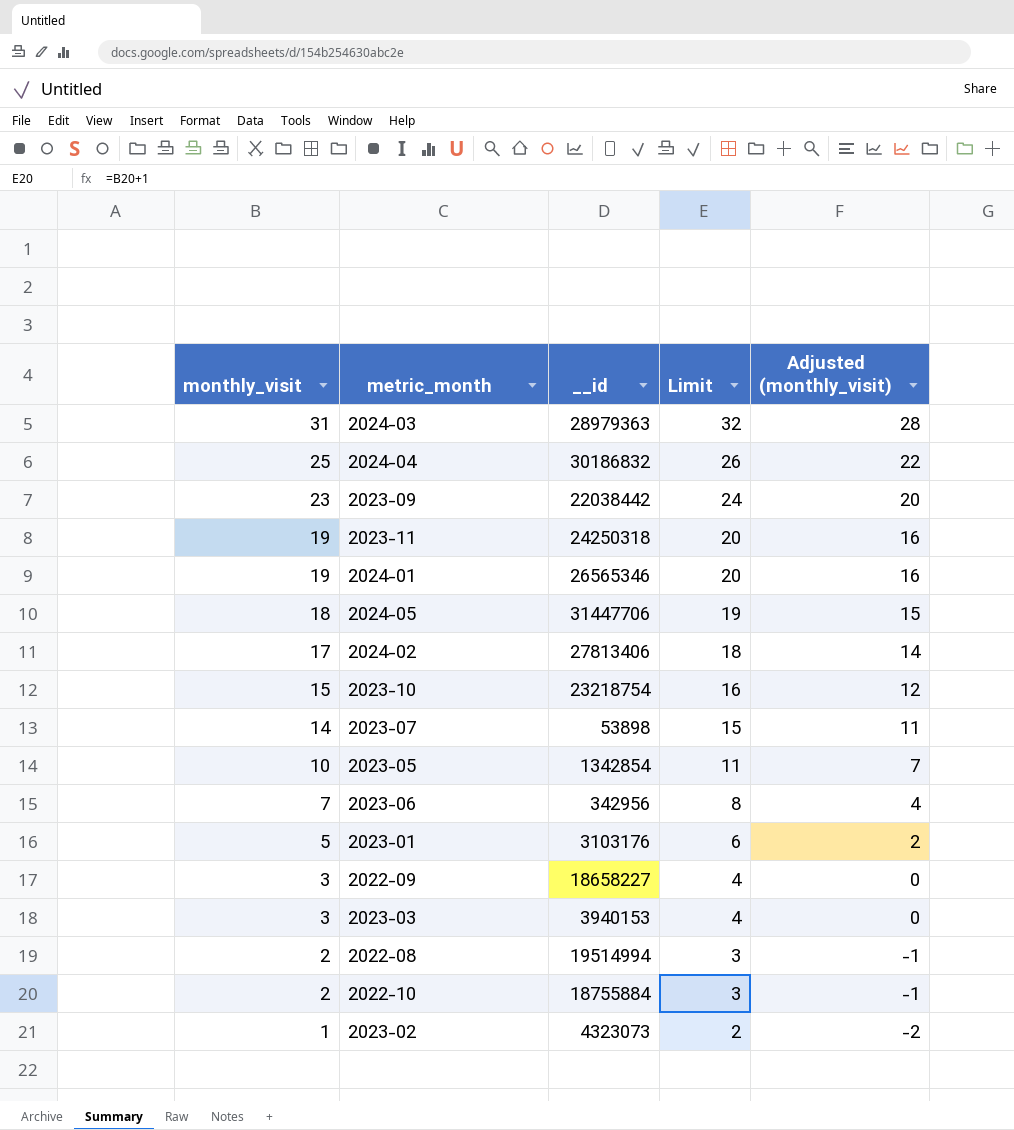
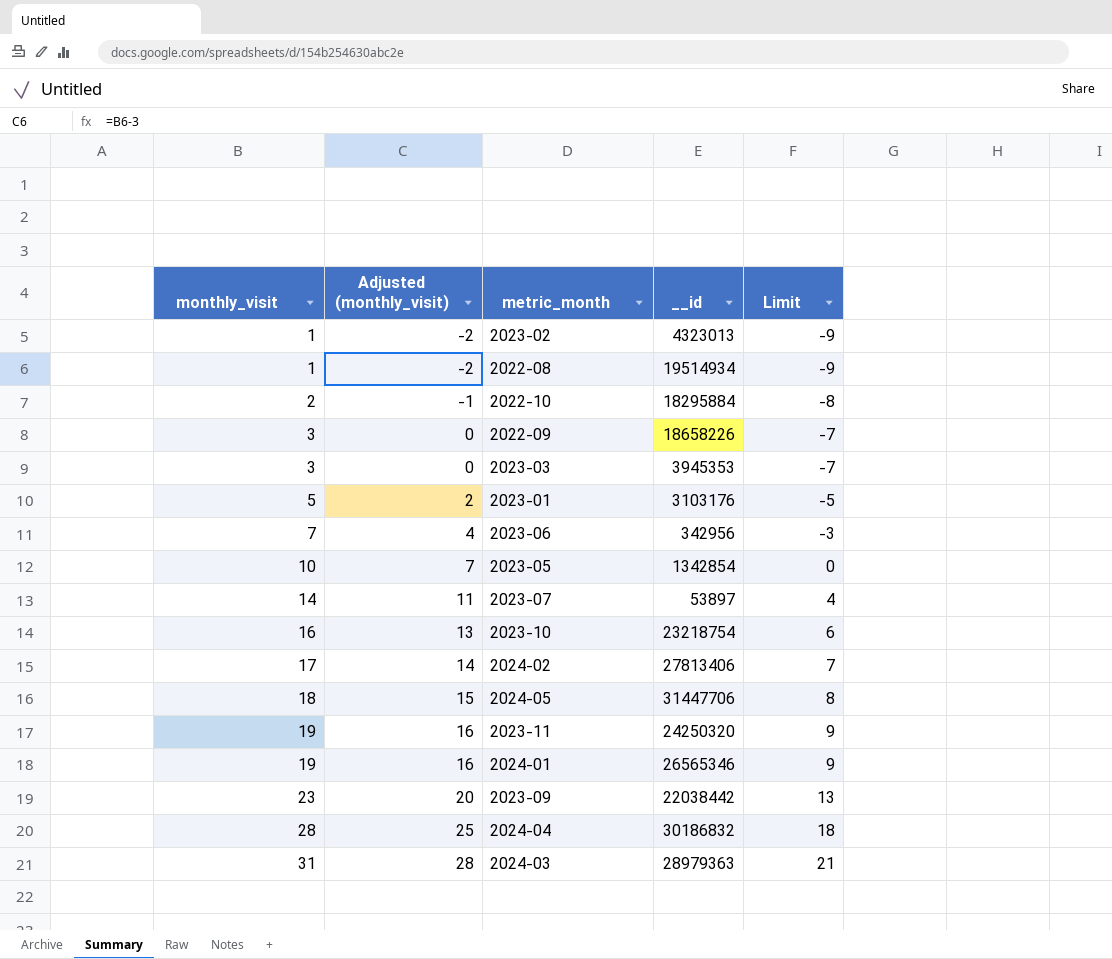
row order: monthly_visit descending -> monthly_visit ascending
column Adjusted (monthly_visit) | position: 5 -> 2
column Limit | formula: [monthly_visit] + 1 -> [monthly_visit] - 10
2023-02 | __id: 4323073 -> 4323013
2022-08 | monthly_visit: 2 -> 1
2022-08 | Adjusted (monthly_visit): -1 -> -2
2022-08 | __id: 19514994 -> 19514934
2022-10 | __id: 18755884 -> 18295884
2022-09 | __id: 18658227 -> 18658226
2023-03 | __id: 3940153 -> 3945353
2023-07 | __id: 53898 -> 53897
2023-10 | monthly_visit: 15 -> 16
2023-10 | Adjusted (monthly_visit): 12 -> 13
2023-11 | __id: 24250318 -> 24250320
2024-04 | monthly_visit: 25 -> 28
2024-04 | Adjusted (monthly_visit): 22 -> 25

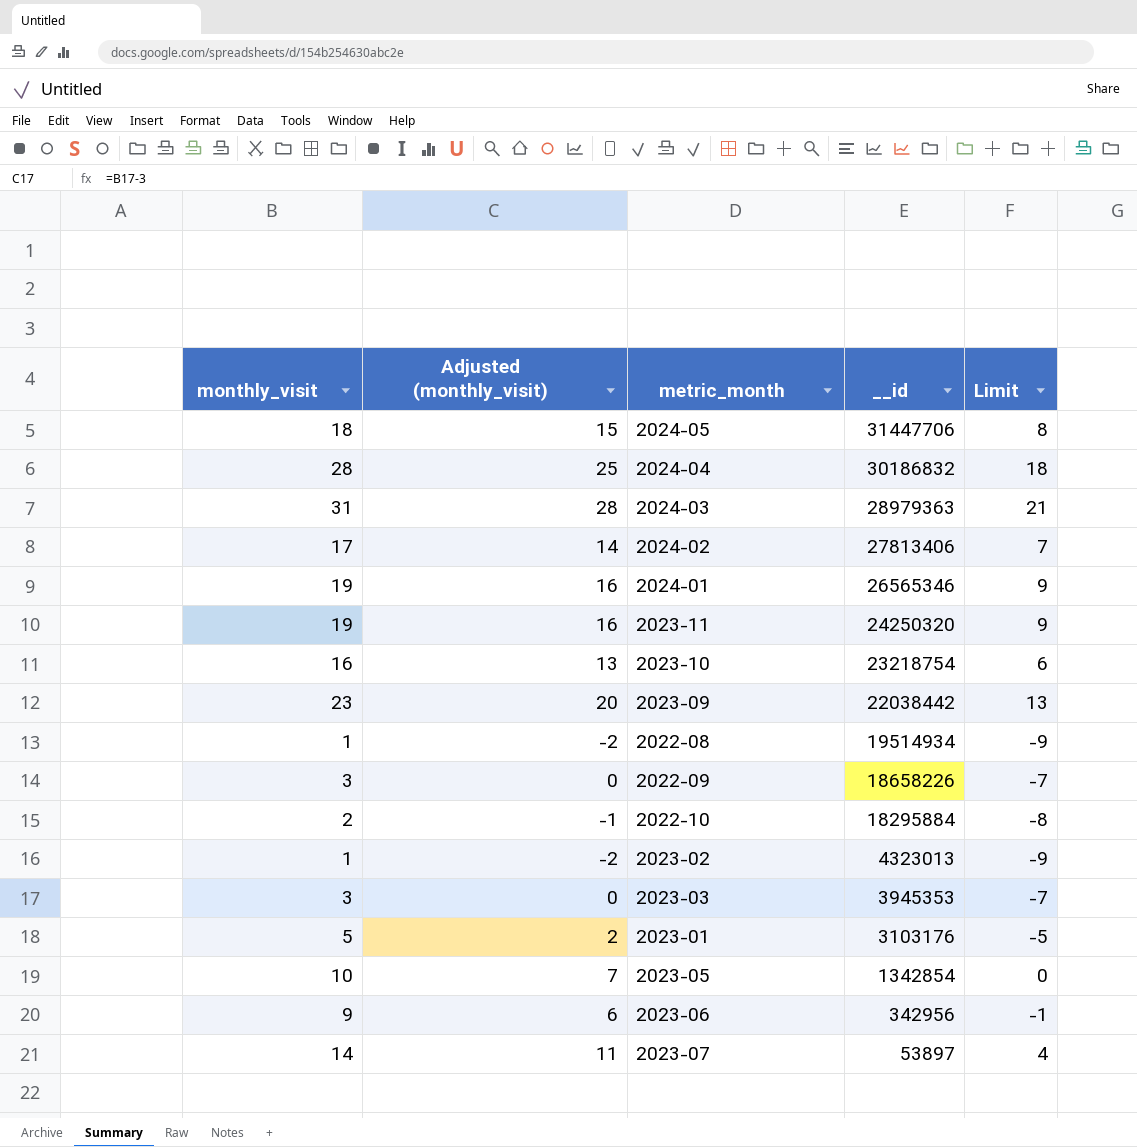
row order: monthly_visit ascending -> __id descending
2023-06 | monthly_visit: 7 -> 9
2023-06 | Adjusted (monthly_visit): 4 -> 6
2023-06 | Limit: -3 -> -1

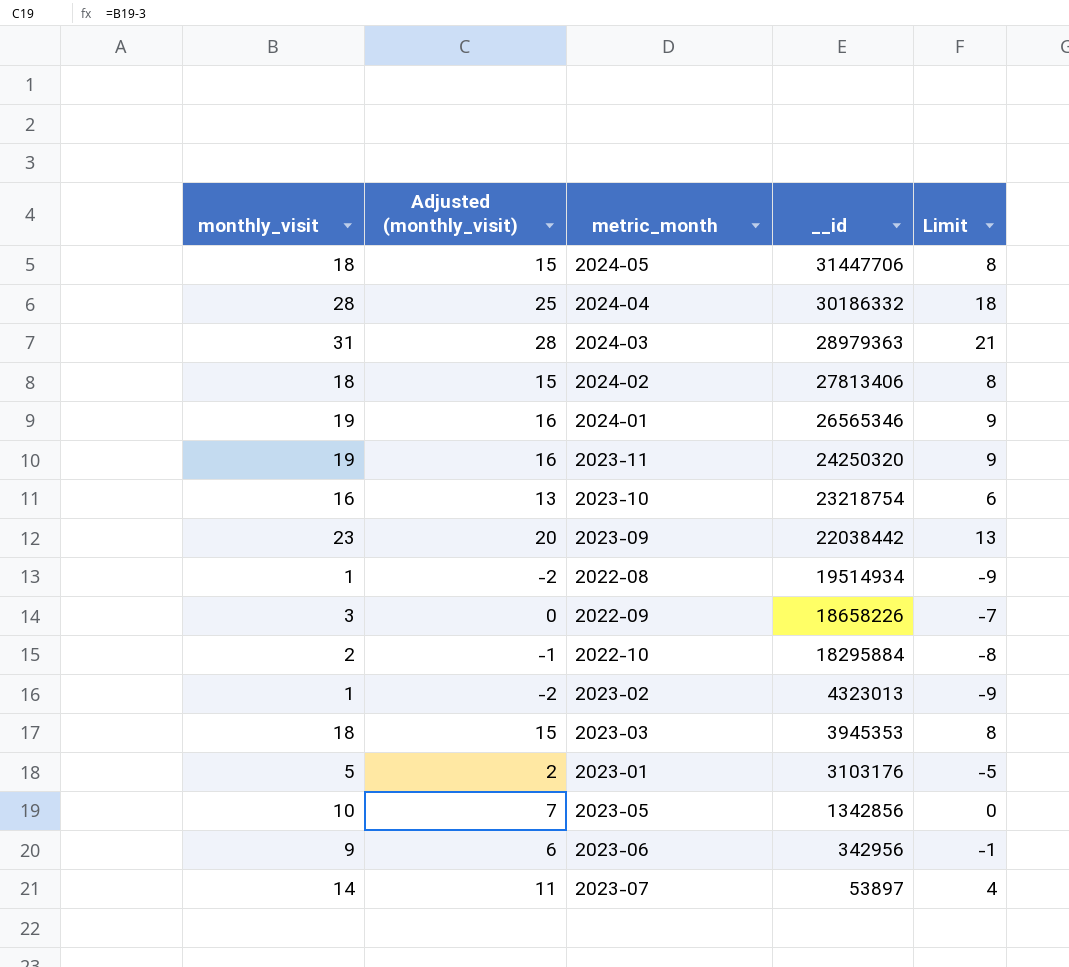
2024-04 | __id: 30186832 -> 30186332
2024-02 | monthly_visit: 17 -> 18
2024-02 | Adjusted (monthly_visit): 14 -> 15
2024-02 | Limit: 7 -> 8
2023-03 | monthly_visit: 3 -> 18
2023-03 | Adjusted (monthly_visit): 0 -> 15
2023-03 | Limit: -7 -> 8
2023-05 | __id: 1342854 -> 1342856

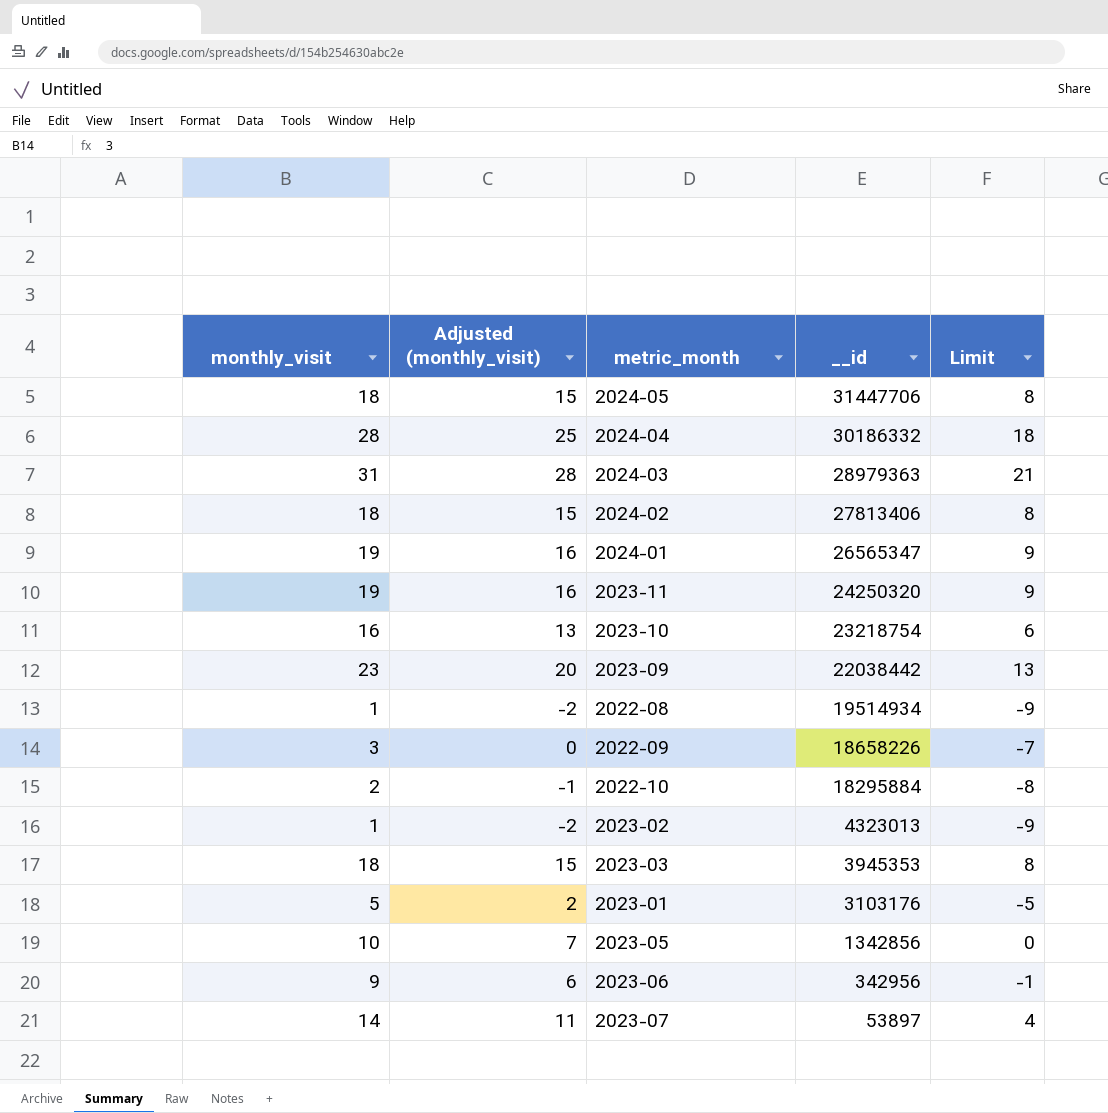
2024-01 | __id: 26565346 -> 26565347

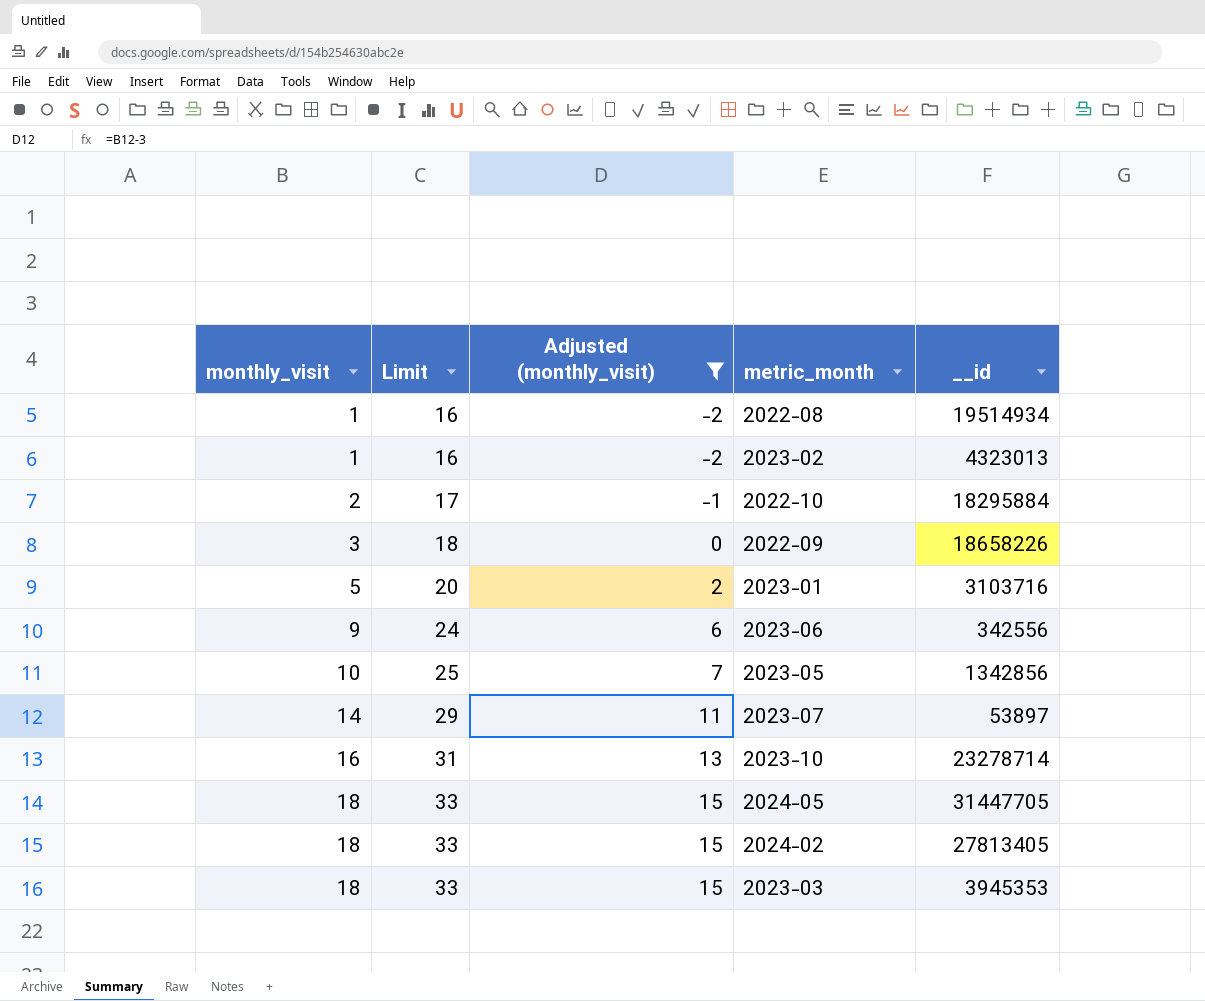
filter: none -> Adjusted (monthly_visit) <= 15
row order: __id descending -> monthly_visit ascending
column Limit | formula: [monthly_visit] - 10 -> [monthly_visit] + 15
column Limit | position: 5 -> 2
2023-01 | __id: 3103176 -> 3103716
2023-06 | __id: 342956 -> 342556
2023-10 | __id: 23218754 -> 23278714
2024-05 | __id: 31447706 -> 31447705
2024-02 | __id: 27813406 -> 27813405

